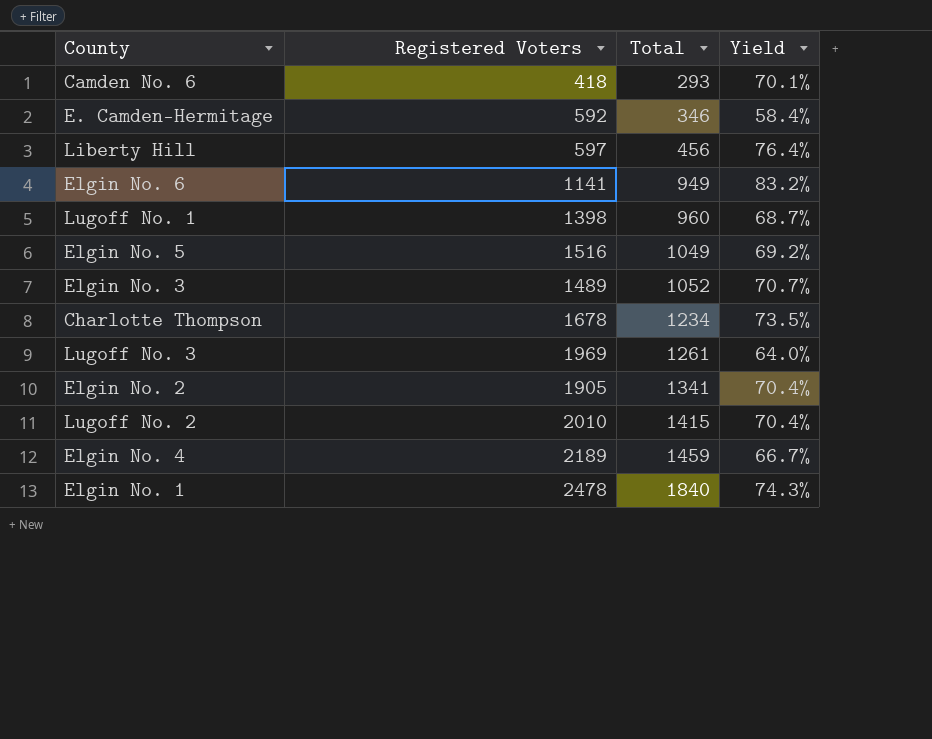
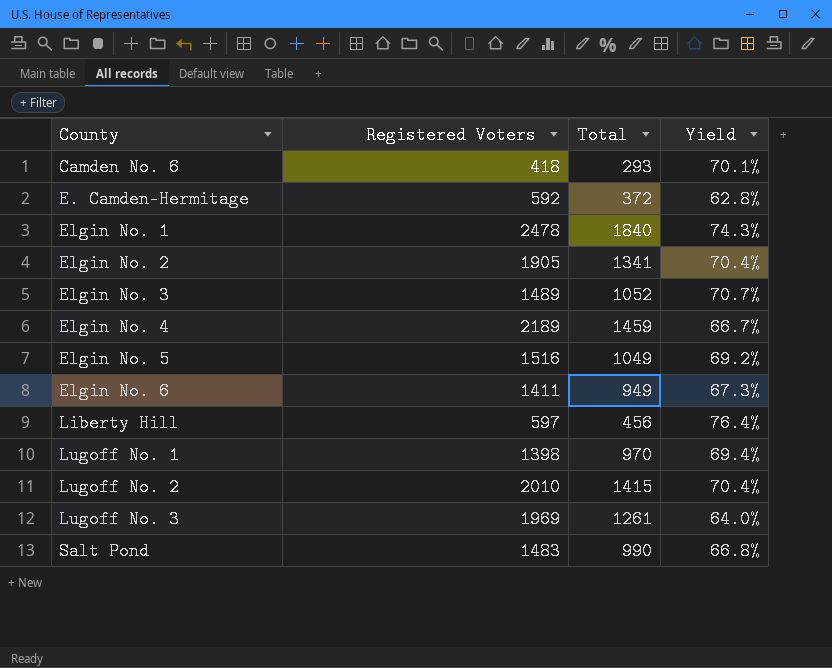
row order: Total ascending -> County ascending
row Charlotte Thompson: 1678 | 1234 | 73.5% -> none
E. Camden-Hermitage | Total: 346 -> 372
E. Camden-Hermitage | Yield: 58.4% -> 62.8%
Elgin No. 6 | Registered Voters: 1141 -> 1411
Elgin No. 6 | Yield: 83.2% -> 67.3%
Lugoff No. 1 | Total: 960 -> 970
Lugoff No. 1 | Yield: 68.7% -> 69.4%
row Salt Pond: none -> 1483 | 990 | 66.8%

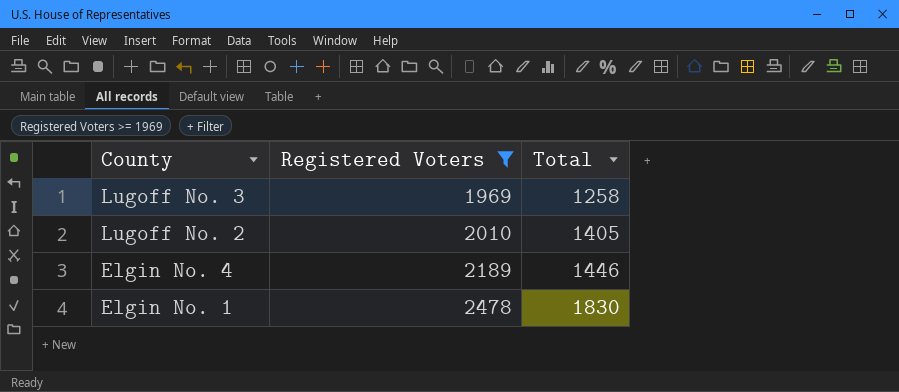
filter: none -> Registered Voters >= 1969
row order: County ascending -> County descending
column Yield | formula: [Total] / [Registered Voters] -> none
Lugoff No. 3 | Total: 1261 -> 1258
Lugoff No. 2 | Total: 1415 -> 1405
Elgin No. 4 | Total: 1459 -> 1446
Elgin No. 1 | Total: 1840 -> 1830

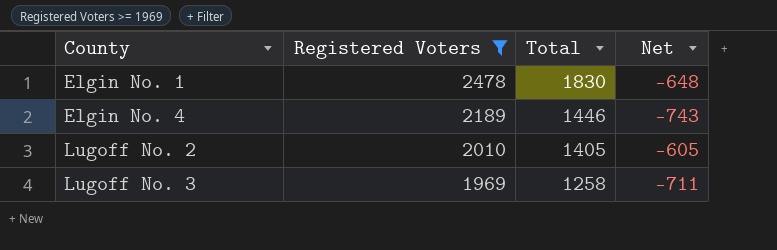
row order: County descending -> County ascending
column Net | formula: none -> [Total] - [Registered Voters]

